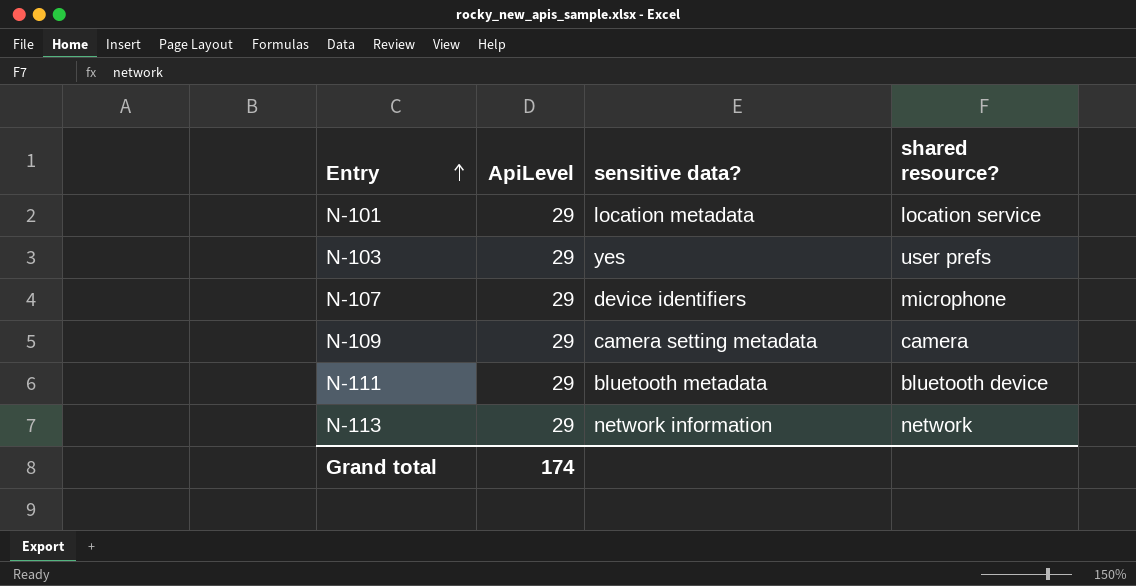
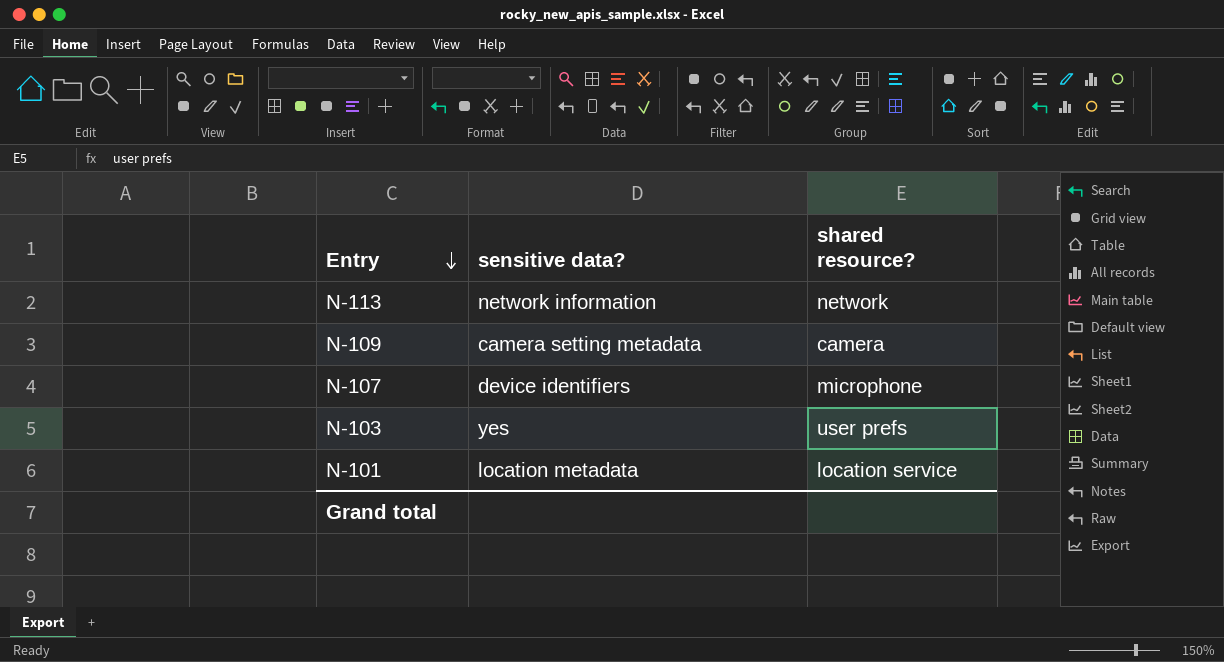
row order: Entry ascending -> Entry descending
column ApiLevel | position: 2 -> none
row N-111: 29 | bluetooth metadata | bluetooth device -> none

